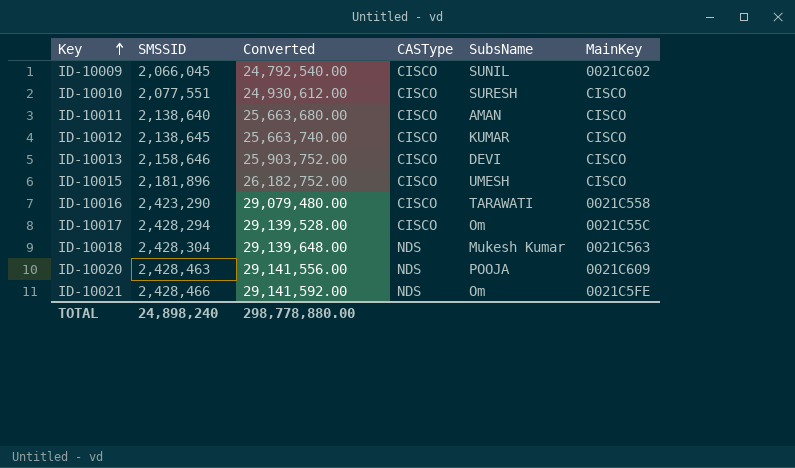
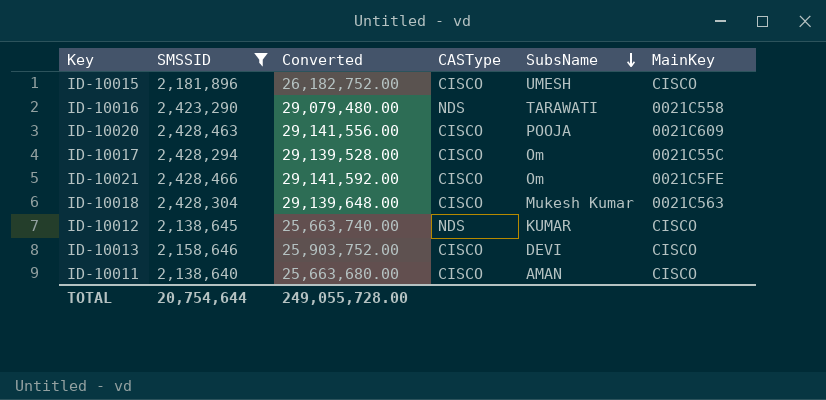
filter: none -> SMSSID >= 2,138,640
row order: Key ascending -> SubsName descending
ID-10016 | CASType: CISCO -> NDS
ID-10020 | CASType: NDS -> CISCO
ID-10021 | CASType: NDS -> CISCO
ID-10018 | CASType: NDS -> CISCO
ID-10012 | CASType: CISCO -> NDS
TOTAL | SMSSID: 24,898,240 -> 20,754,644
TOTAL | Converted: 298,778,880.00 -> 249,055,728.00

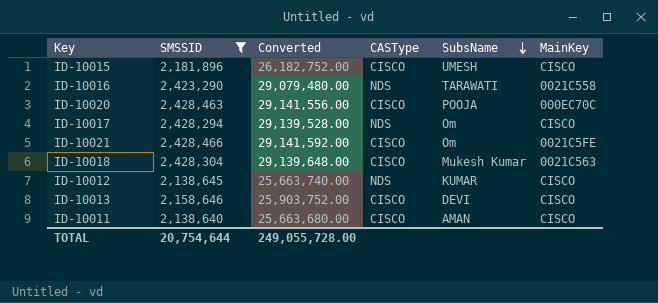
ID-10020 | MainKey: 0021C609 -> 000EC70C
ID-10017 | CASType: CISCO -> NDS
ID-10017 | MainKey: 0021C55C -> CISCO

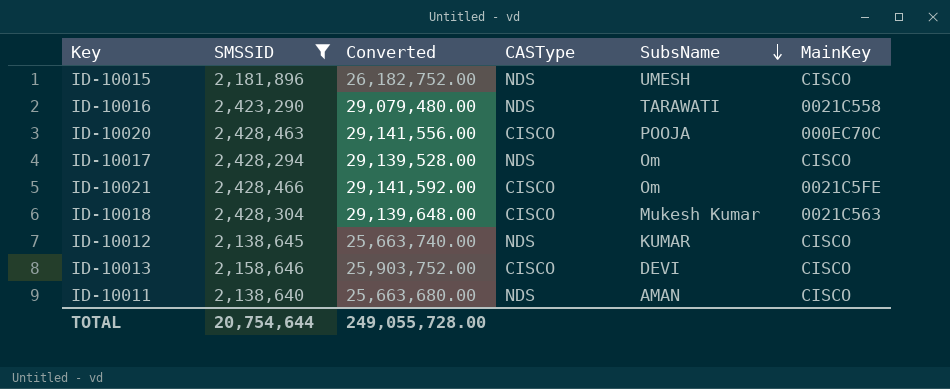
ID-10015 | CASType: CISCO -> NDS
ID-10011 | CASType: CISCO -> NDS

